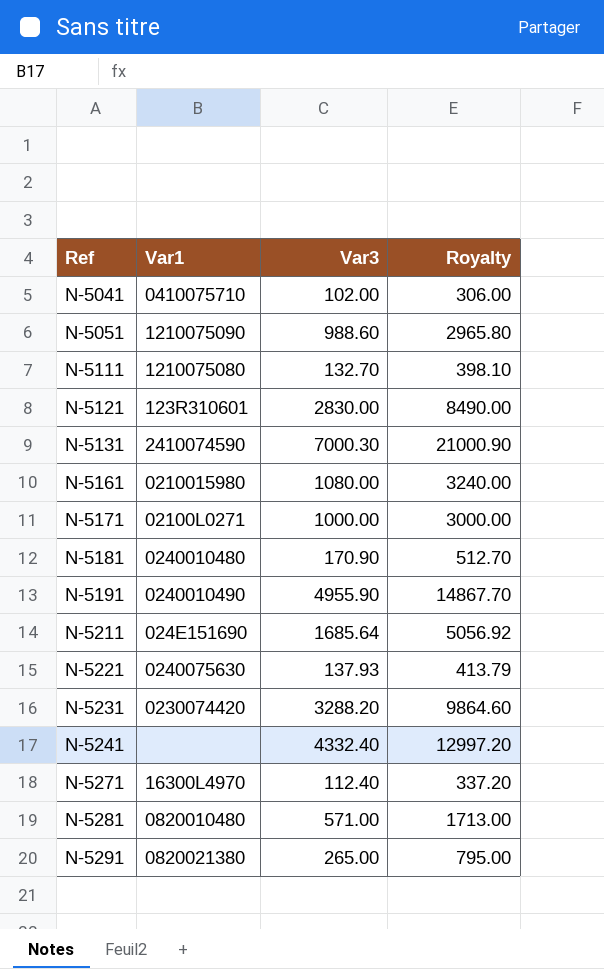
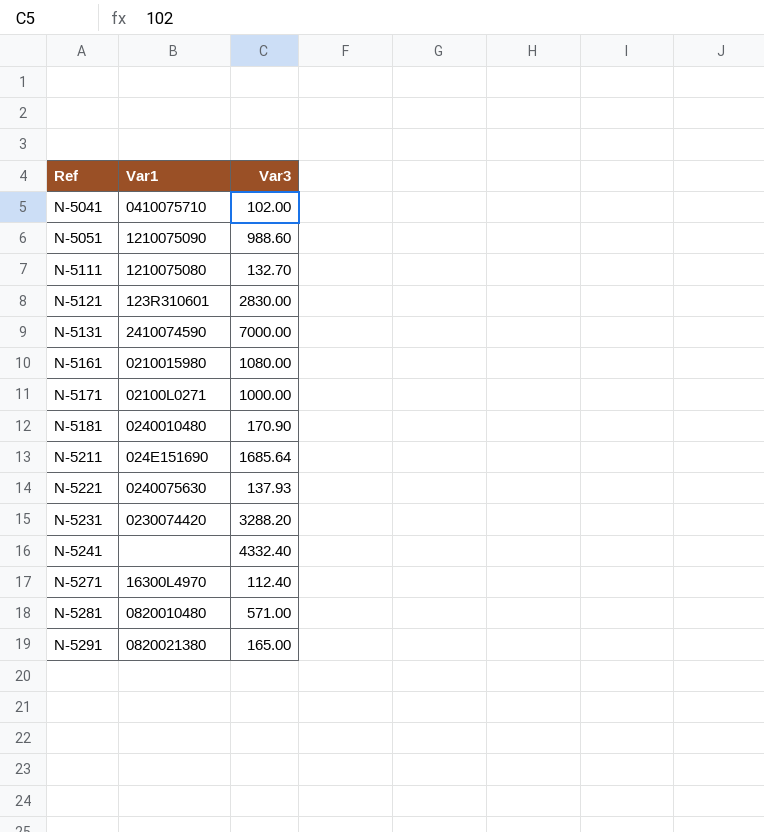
column Royalty | formula: [Var3] * 3 -> none
row N-5191: 0240010490 | 4955.90 | 14867.70 -> none
N-5131 | Var3: 7000.30 -> 7000.00
N-5291 | Var3: 265.00 -> 165.00

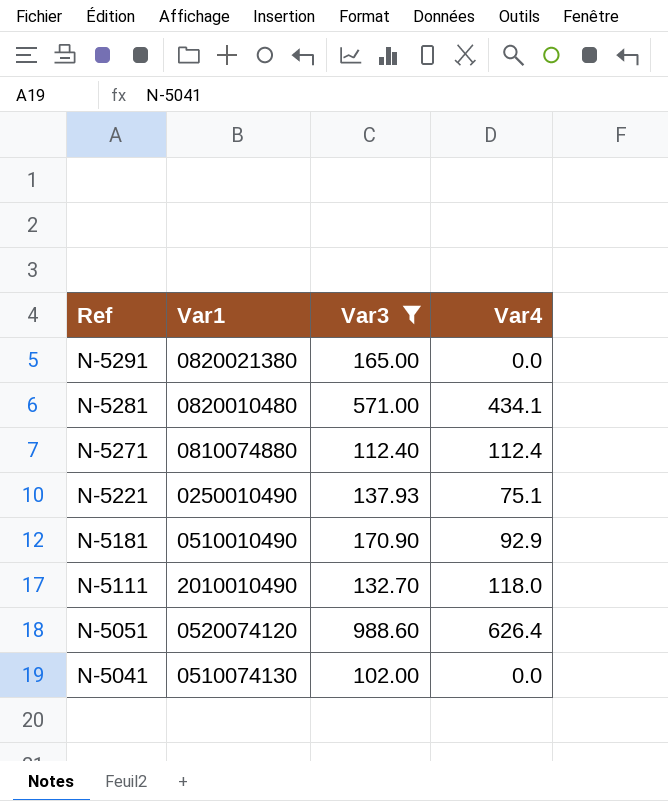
filter: none -> Var3 <= 988.60
row order: Ref ascending -> Ref descending
column Var4 | position: none -> 4
N-5271 | Var1: 16300L4970 -> 0810074880
N-5221 | Var1: 0240075630 -> 0250010490
N-5181 | Var1: 0240010480 -> 0510010490
N-5111 | Var1: 1210075080 -> 2010010490
N-5051 | Var1: 1210075090 -> 0520074120
N-5041 | Var1: 0410075710 -> 0510074130

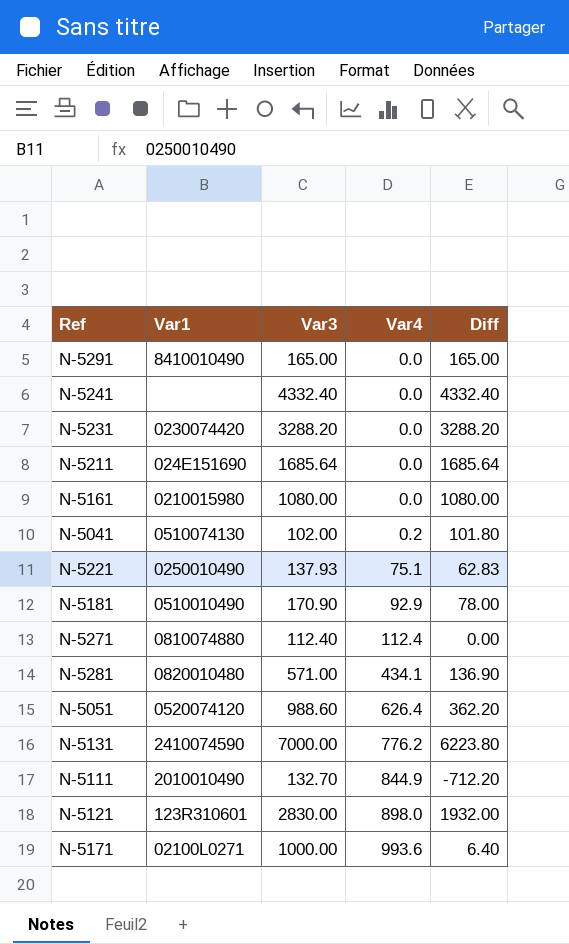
filter: Var3 <= 988.60 -> none
row order: Ref descending -> Var4 ascending
column Diff | formula: none -> [Var3] - [Var4]
N-5291 | Var1: 0820021380 -> 8410010490
N-5041 | Var4: 0.0 -> 0.2
N-5111 | Var4: 118.0 -> 844.9

